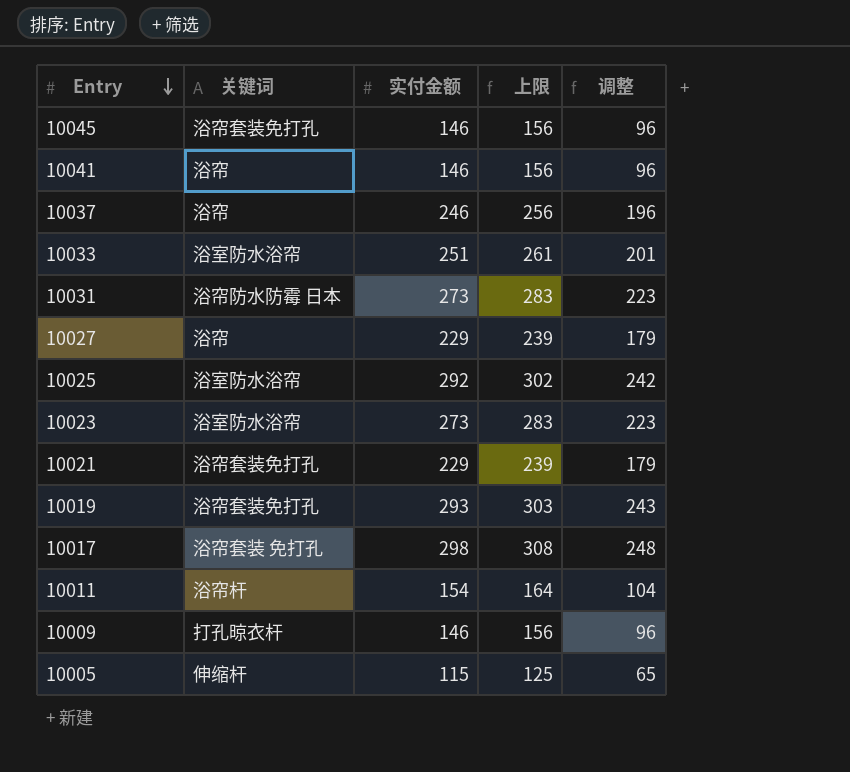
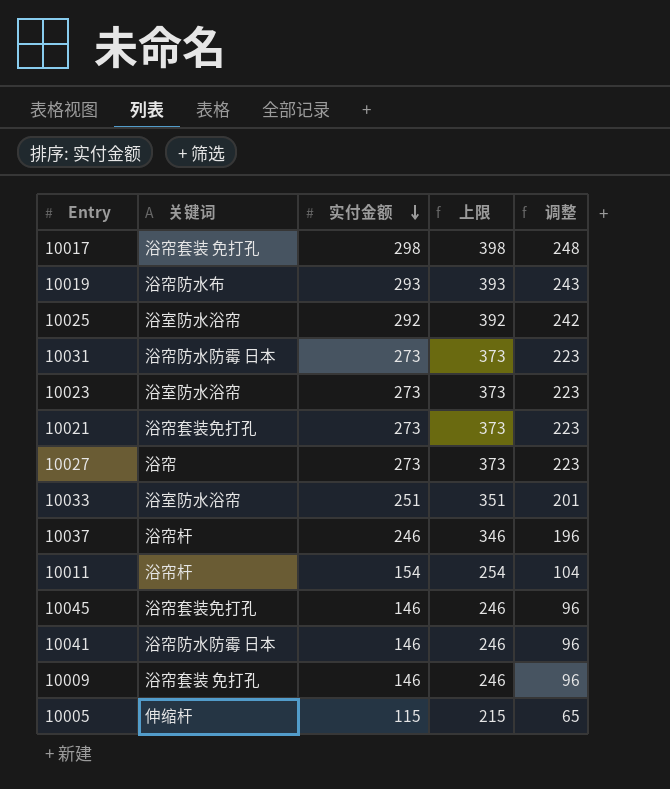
row order: Entry descending -> 实付金额 descending
column 上限 | formula: [实付金额] + 10 -> [实付金额] + 100
10019 | 关键词: 浴帘套装免打孔 -> 浴帘防水布
10021 | 实付金额: 229 -> 273
10021 | 调整: 179 -> 223
10027 | 实付金额: 229 -> 273
10027 | 调整: 179 -> 223
10037 | 关键词: 浴帘 -> 浴帘杆
10041 | 关键词: 浴帘 -> 浴帘防水防霉 日本
10009 | 关键词: 打孔晾衣杆 -> 浴帘套装 免打孔

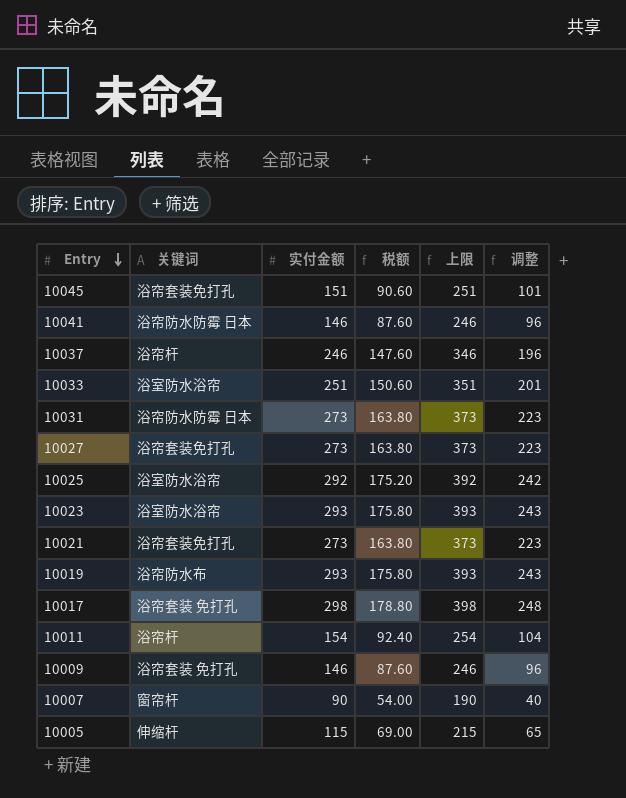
row order: 实付金额 descending -> Entry descending
column 税额 | formula: none -> [实付金额] * 0.6
10045 | 实付金额: 146 -> 151
10045 | 上限: 246 -> 251
10045 | 调整: 96 -> 101
10027 | 关键词: 浴帘 -> 浴帘套装免打孔
10023 | 实付金额: 273 -> 293
10023 | 上限: 373 -> 393
10023 | 调整: 223 -> 243
row 10007: none -> 窗帘杆 | 90 | 54.00 | 190 | 40

